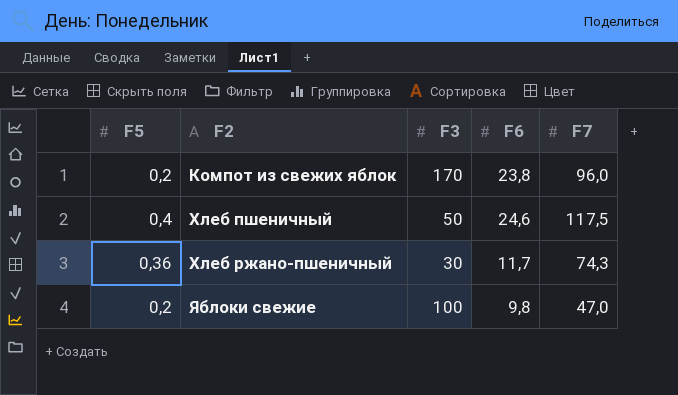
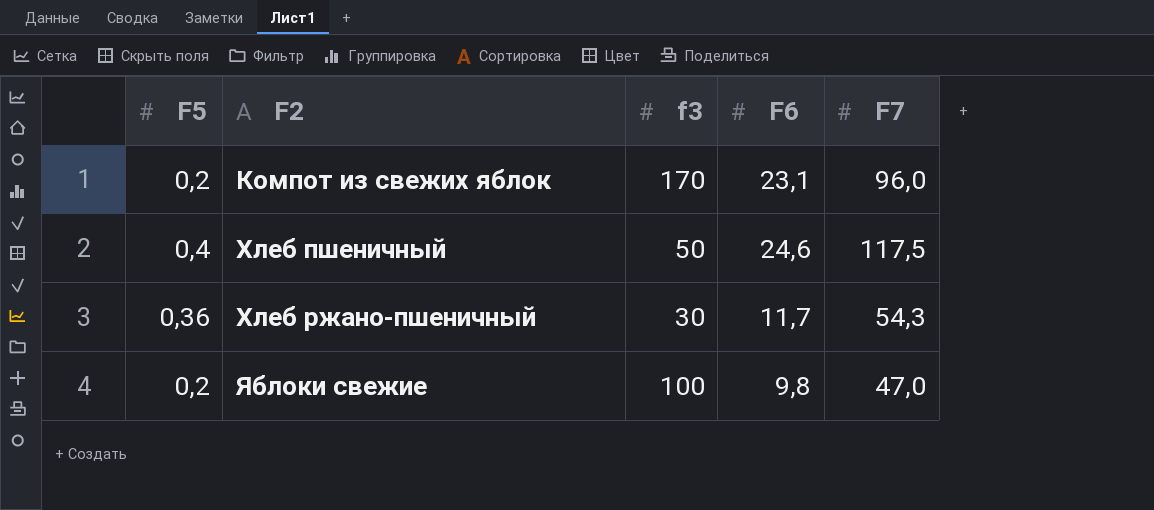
column name: F3 -> f3
Компот из свежих яблок | F6: 23,8 -> 23,1
Хлеб ржано-пшеничный | F7: 74,3 -> 54,3

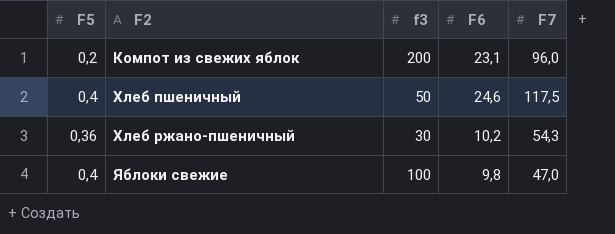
Компот из свежих яблок | f3: 170 -> 200
Хлеб ржано-пшеничный | F6: 11,7 -> 10,2
Яблоки свежие | F5: 0,2 -> 0,4

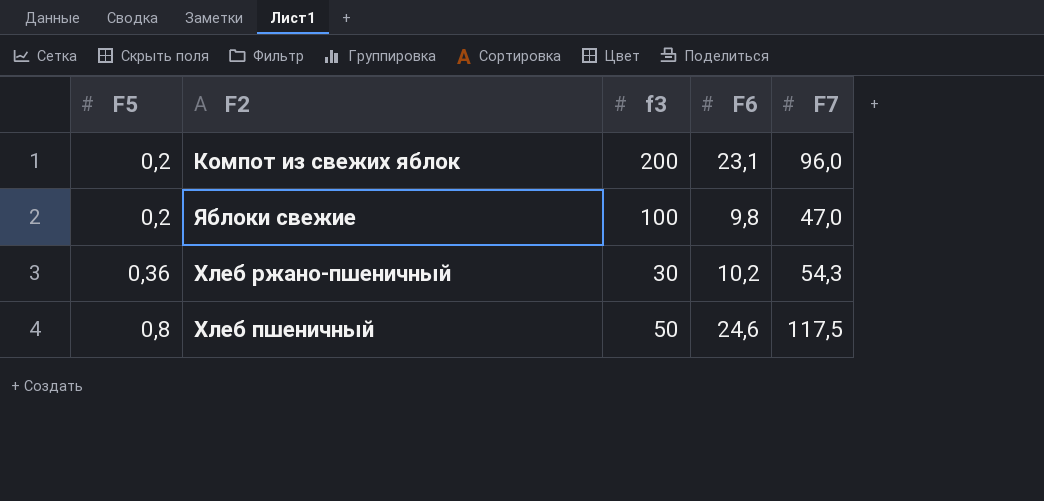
row order: F2 ascending -> F5 ascending
Яблоки свежие | F5: 0,4 -> 0,2
Хлеб пшеничный | F5: 0,4 -> 0,8

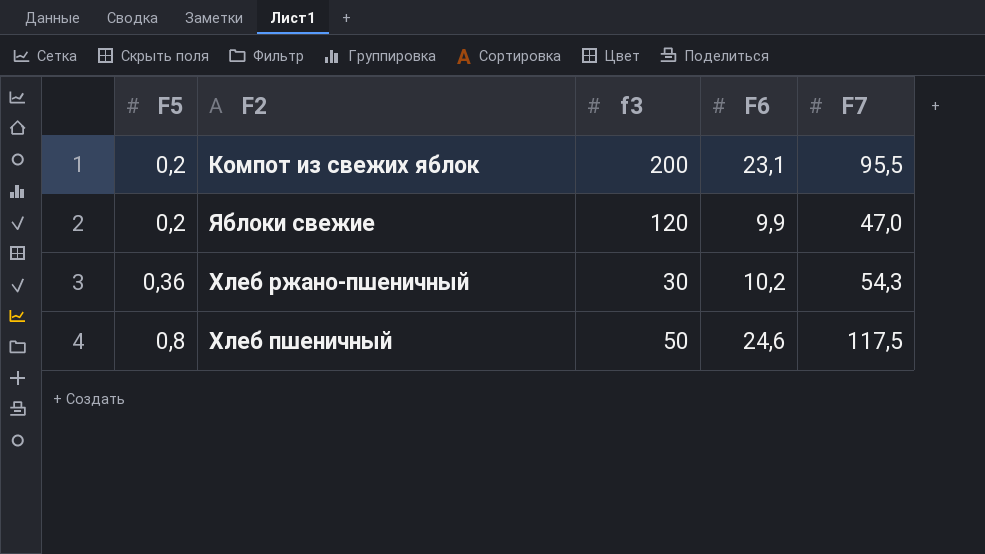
Компот из свежих яблок | F7: 96,0 -> 95,5
Яблоки свежие | f3: 100 -> 120
Яблоки свежие | F6: 9,8 -> 9,9

